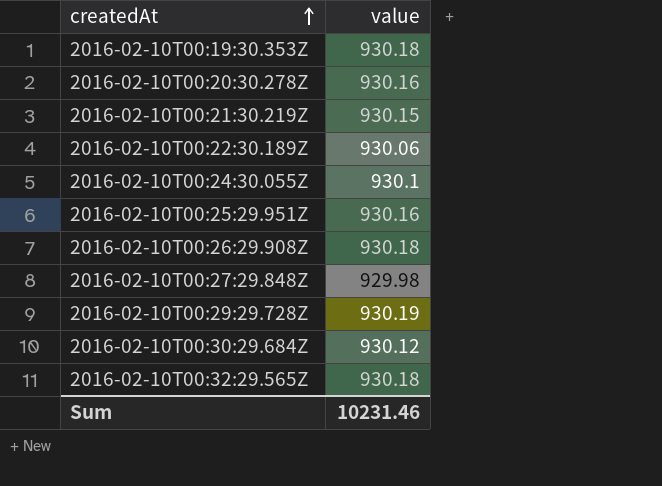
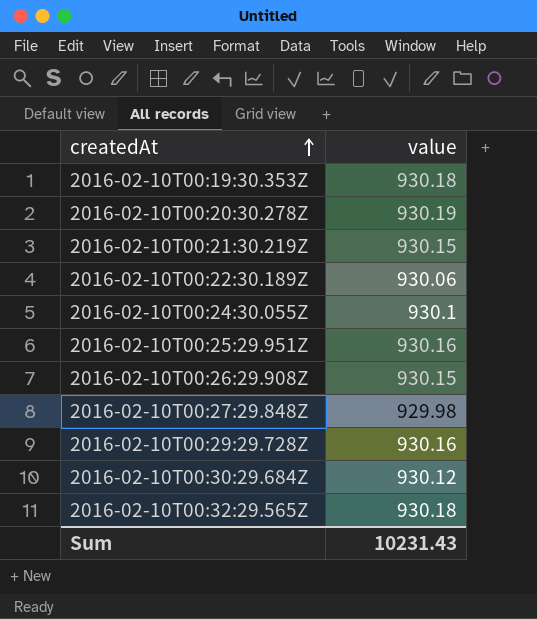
2016-02-10T00:20:30.278Z | value: 930.16 -> 930.19
2016-02-10T00:26:29.908Z | value: 930.18 -> 930.15
2016-02-10T00:29:29.728Z | value: 930.19 -> 930.16
Sum | value: 10231.46 -> 10231.43

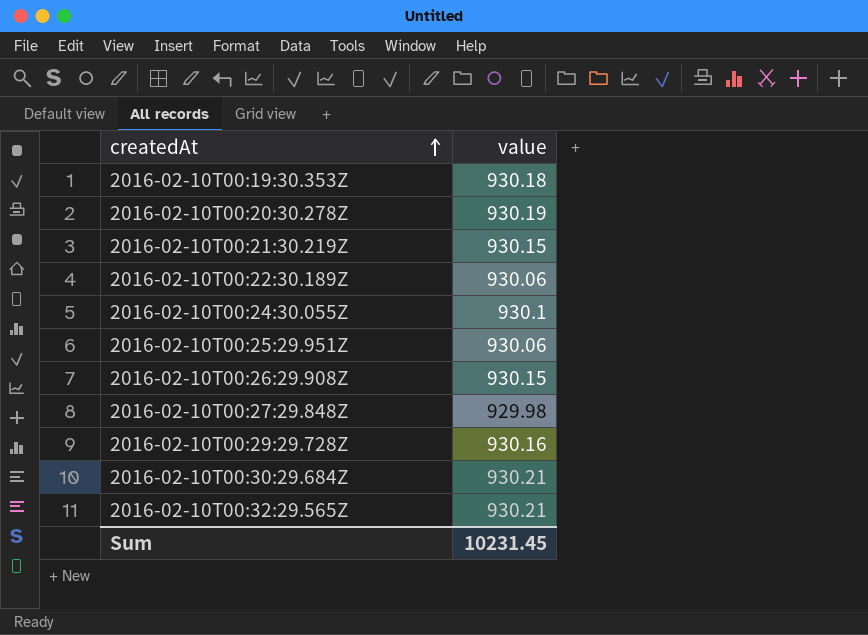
2016-02-10T00:25:29.951Z | value: 930.16 -> 930.06
2016-02-10T00:30:29.684Z | value: 930.12 -> 930.21
2016-02-10T00:32:29.565Z | value: 930.18 -> 930.21
Sum | value: 10231.43 -> 10231.45

